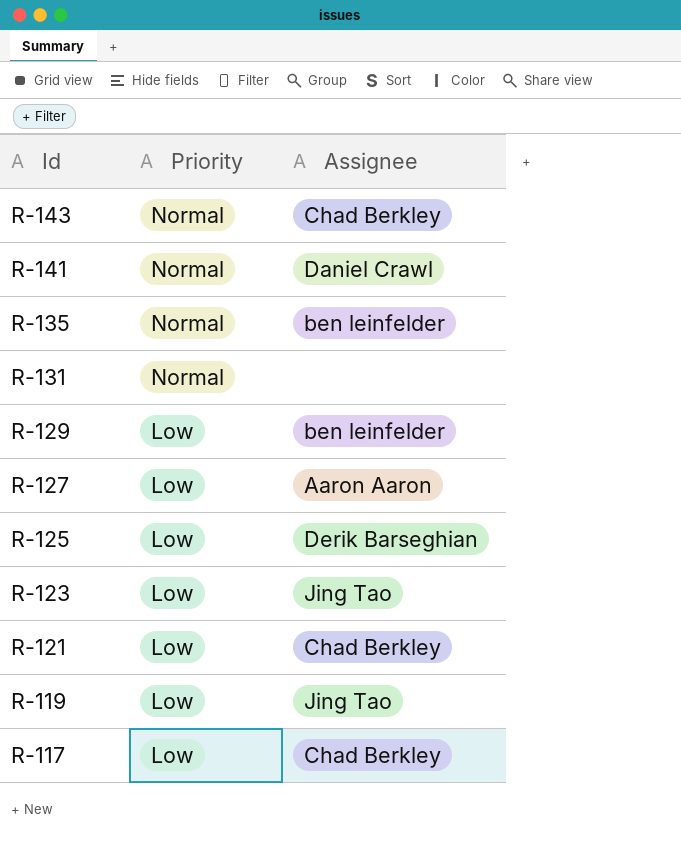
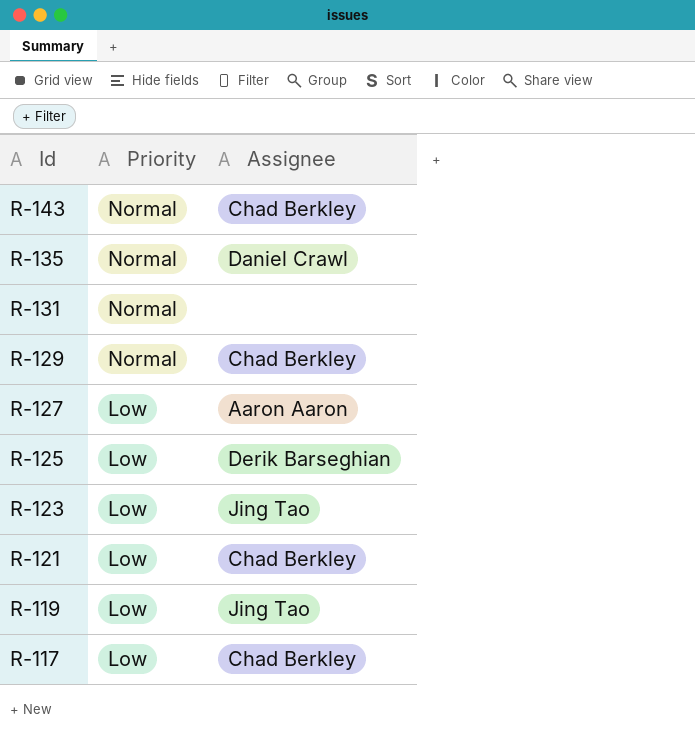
row R-141: Normal | Daniel Crawl -> none
R-135 | Assignee: ben leinfelder -> Daniel Crawl
R-129 | Priority: Low -> Normal
R-129 | Assignee: ben leinfelder -> Chad Berkley

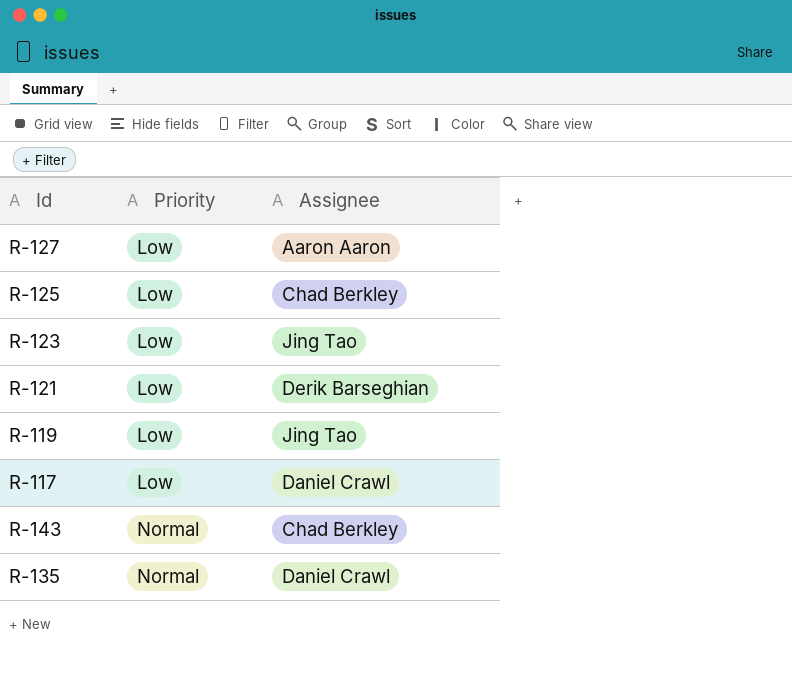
row order: Id descending -> Priority ascending
row R-131: Normal | none -> none
row R-129: Normal | Chad Berkley -> none
R-125 | Assignee: Derik Barseghian -> Chad Berkley
R-121 | Assignee: Chad Berkley -> Derik Barseghian
R-117 | Assignee: Chad Berkley -> Daniel Crawl

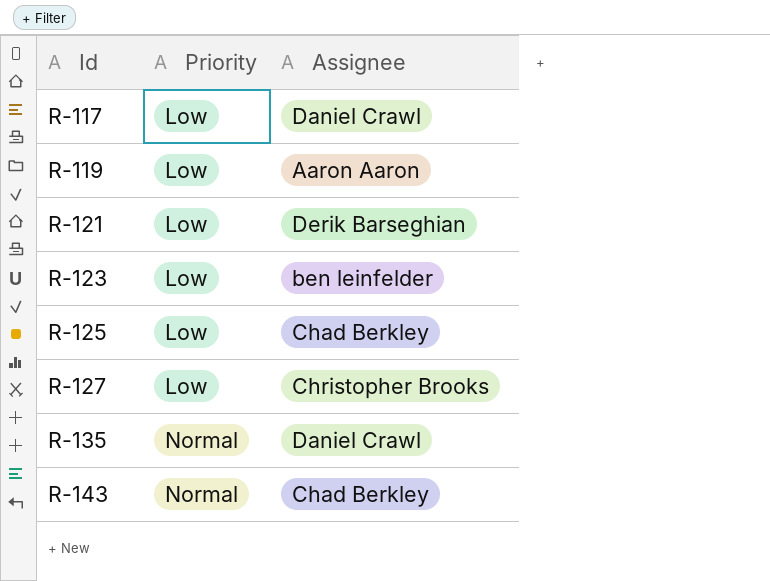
row order: Priority ascending -> Id ascending
R-119 | Assignee: Jing Tao -> Aaron Aaron
R-123 | Assignee: Jing Tao -> ben leinfelder
R-127 | Assignee: Aaron Aaron -> Christopher Brooks

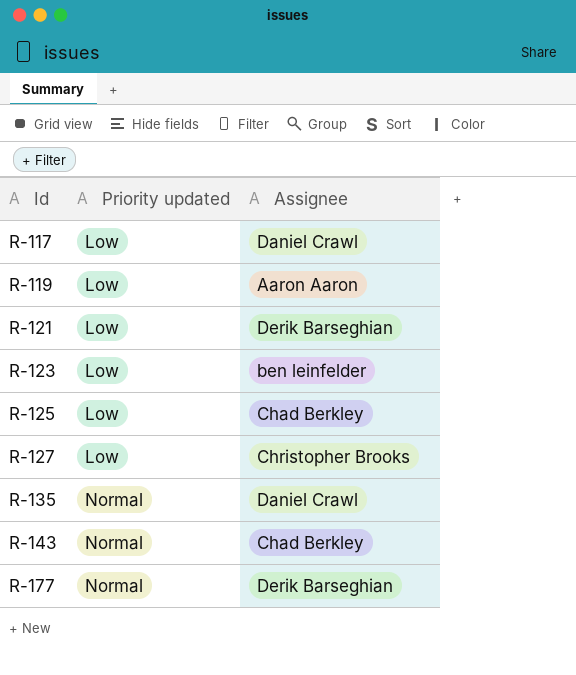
column name: Priority -> Priority updated
row R-177: none -> Normal | Derik Barseghian

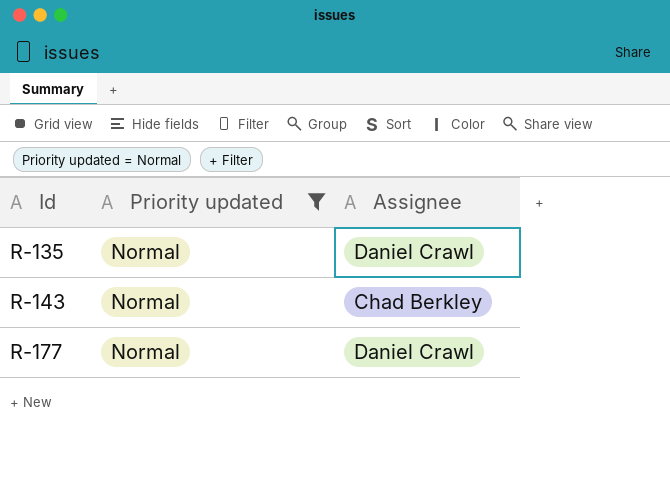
filter: none -> Priority updated = Normal
R-177 | Assignee: Derik Barseghian -> Daniel Crawl

